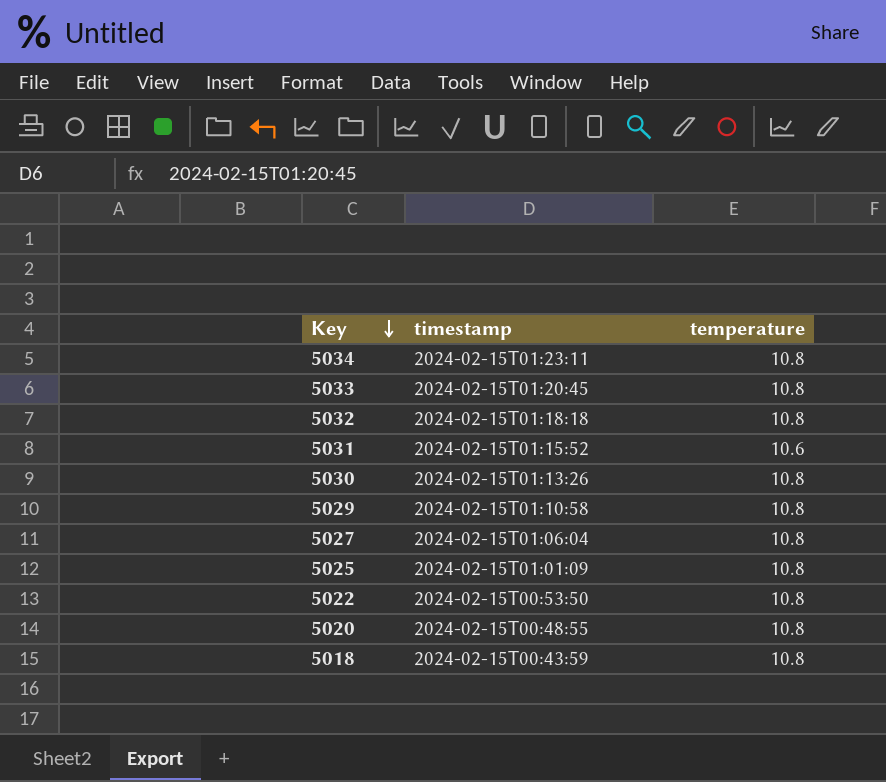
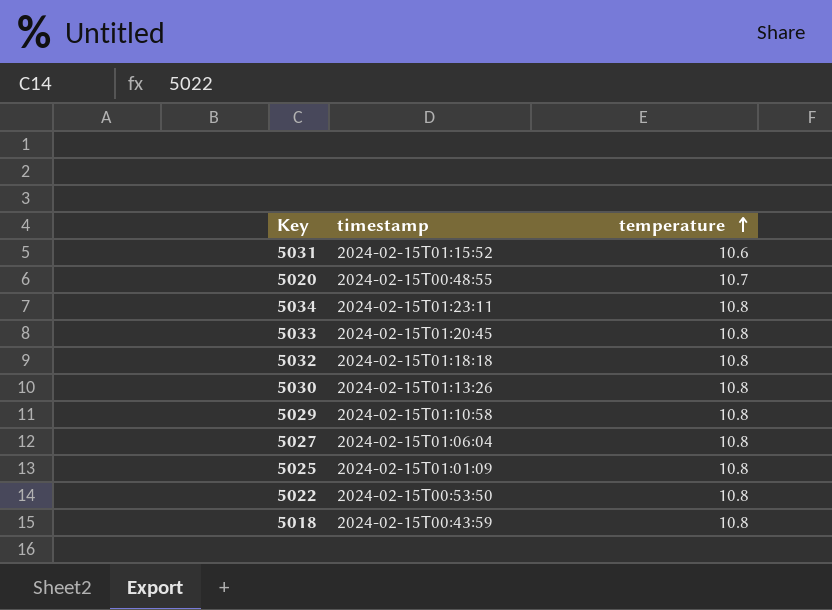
row order: Key descending -> temperature ascending
5020 | temperature: 10.8 -> 10.7

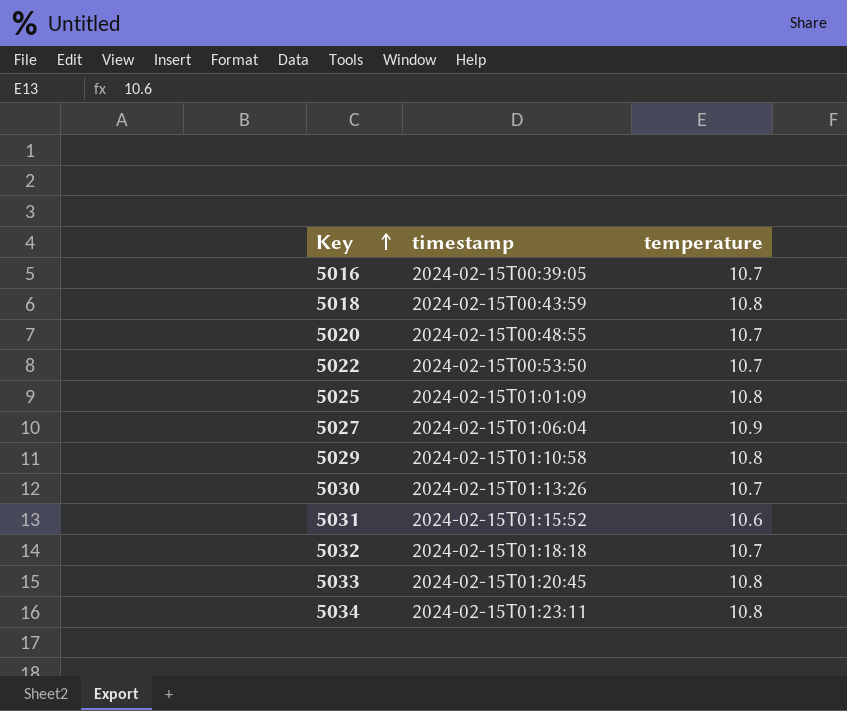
row order: temperature ascending -> Key ascending
row 5016: none -> 2024-02-15T00:39:05 | 10.7
5022 | temperature: 10.8 -> 10.7
5027 | temperature: 10.8 -> 10.9
5030 | temperature: 10.8 -> 10.7
5032 | temperature: 10.8 -> 10.7

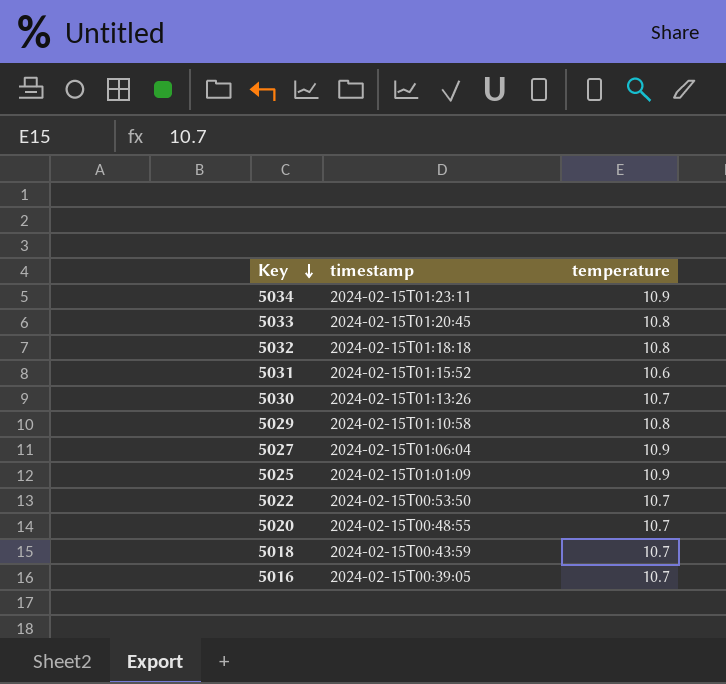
row order: Key ascending -> Key descending
5034 | temperature: 10.8 -> 10.9
5032 | temperature: 10.7 -> 10.8
5025 | temperature: 10.8 -> 10.9
5018 | temperature: 10.8 -> 10.7

